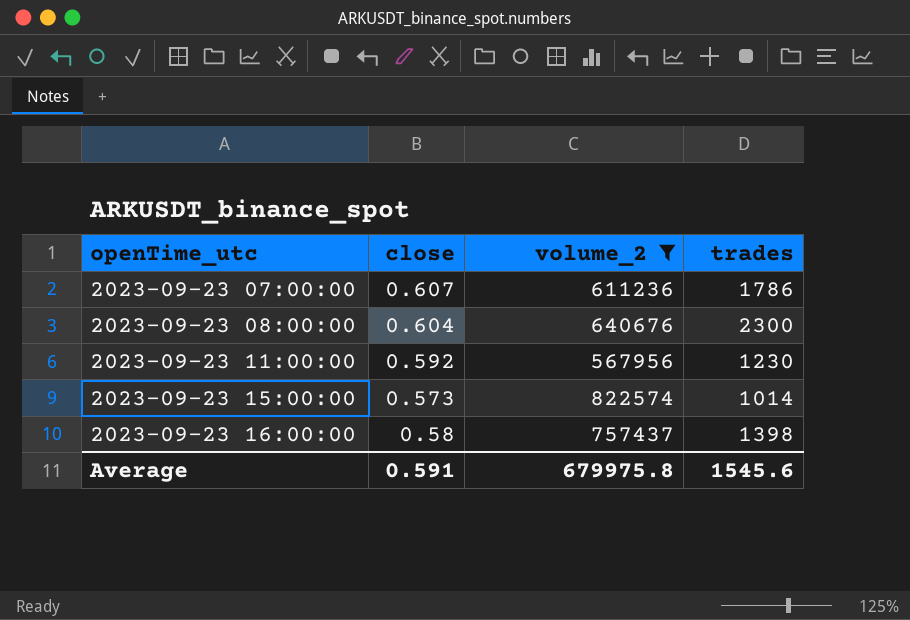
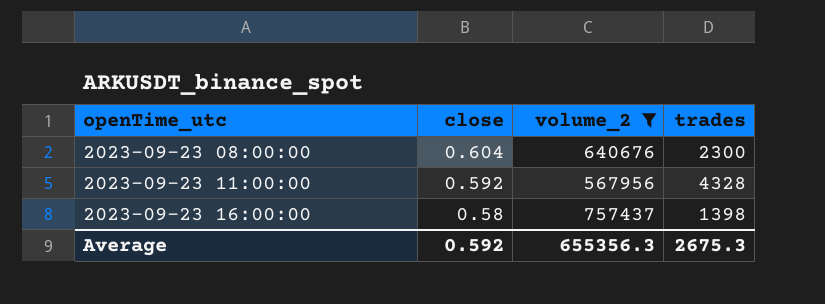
row 2023-09-23 07:00:00: 0.607 | 611236 | 1786 -> none
row 2023-09-23 15:00:00: 0.573 | 822574 | 1014 -> none
2023-09-23 11:00:00 | trades: 1230 -> 4328
Average | close: 0.591 -> 0.592
Average | volume_2: 679975.8 -> 655356.3
Average | trades: 1545.6 -> 2675.3

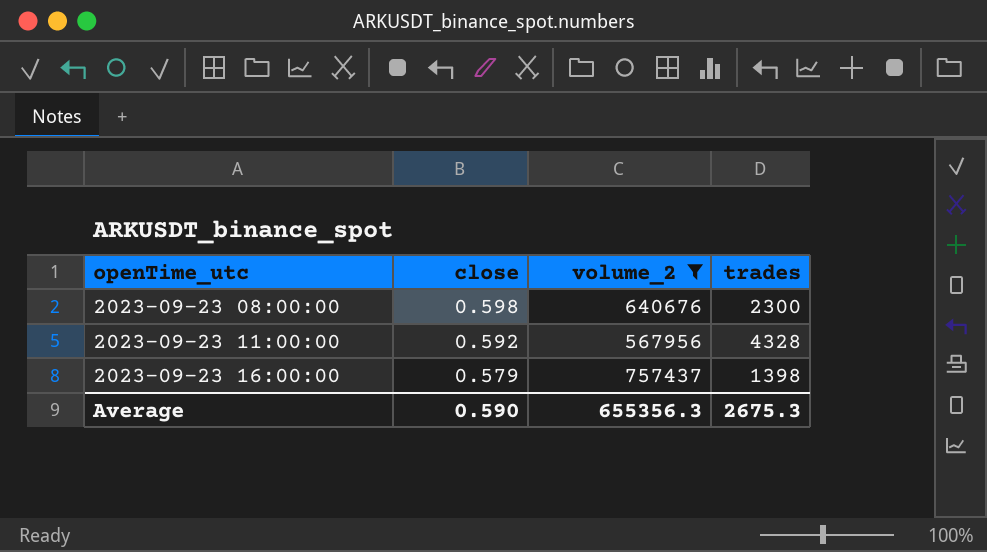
2023-09-23 08:00:00 | close: 0.604 -> 0.598
2023-09-23 16:00:00 | close: 0.58 -> 0.579
Average | close: 0.592 -> 0.590

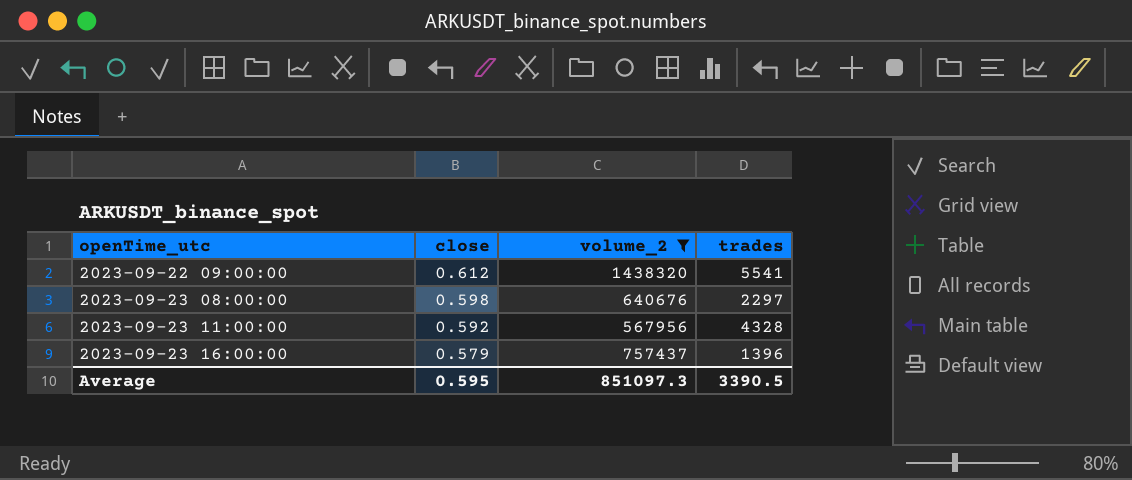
row 2023-09-22 09:00:00: none -> 0.612 | 1438320 | 5541
2023-09-23 08:00:00 | trades: 2300 -> 2297
2023-09-23 16:00:00 | trades: 1398 -> 1396
Average | close: 0.590 -> 0.595
Average | volume_2: 655356.3 -> 851097.3
Average | trades: 2675.3 -> 3390.5

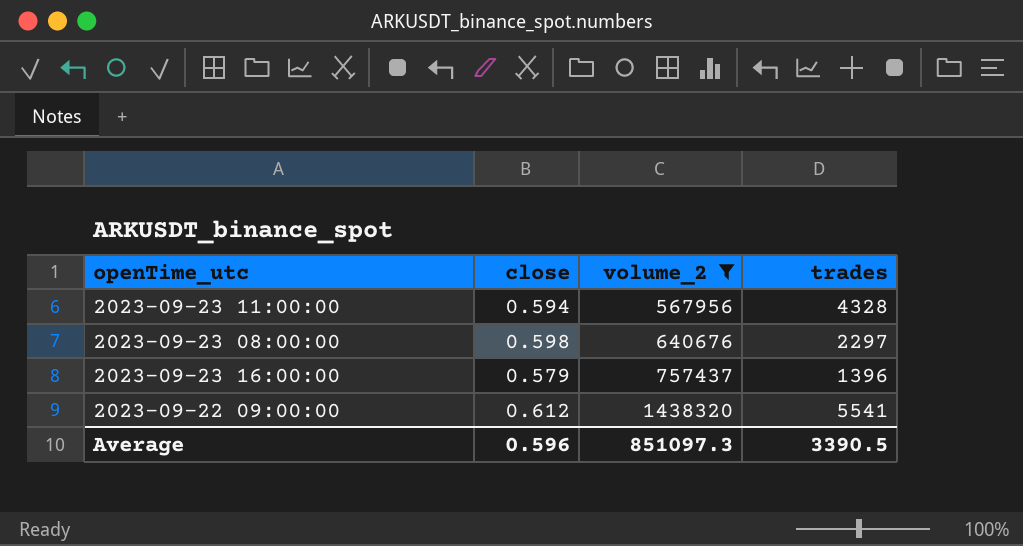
row order: openTime_utc ascending -> volume_2 ascending
2023-09-23 11:00:00 | close: 0.592 -> 0.594
Average | close: 0.595 -> 0.596

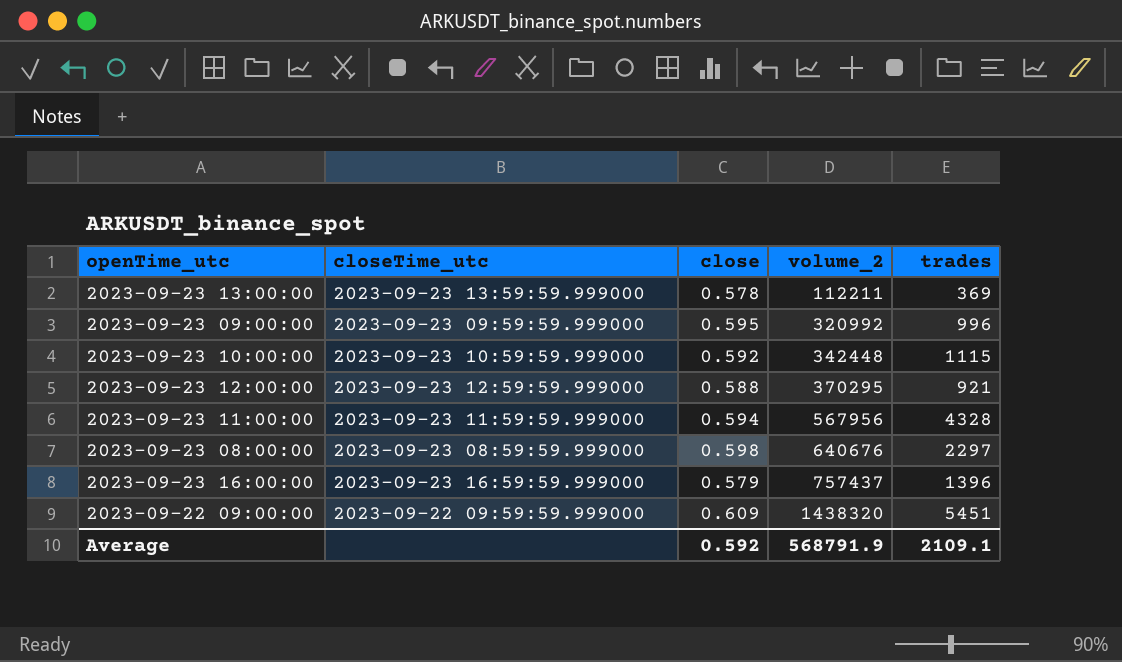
filter: volume_2 >= 567956 -> none
column closeTime_utc | position: none -> 2
2023-09-22 09:00:00 | close: 0.612 -> 0.609
2023-09-22 09:00:00 | trades: 5541 -> 5451
Average | close: 0.596 -> 0.592
Average | volume_2: 851097.3 -> 568791.9
Average | trades: 3390.5 -> 2109.1

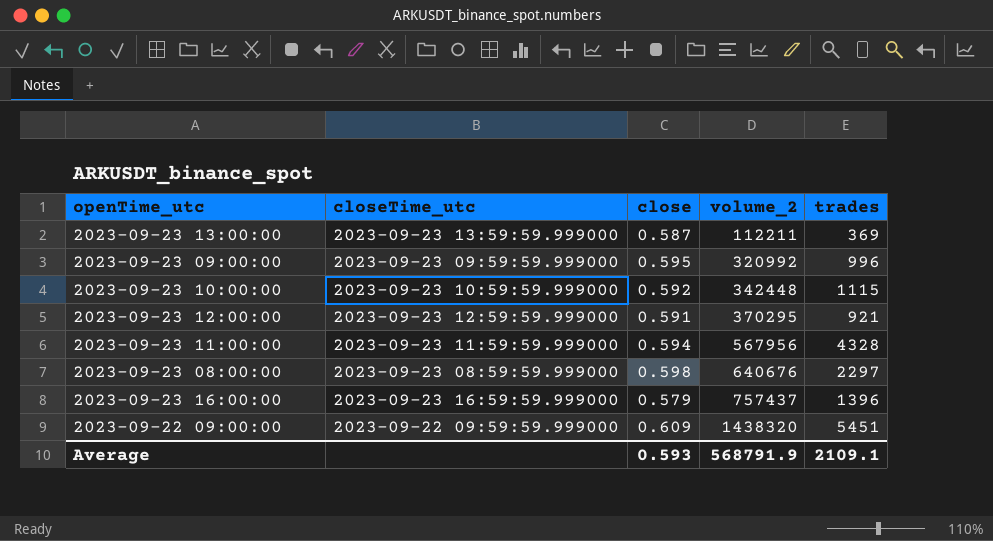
2023-09-23 13:00:00 | close: 0.578 -> 0.587
2023-09-23 12:00:00 | close: 0.588 -> 0.591
Average | close: 0.592 -> 0.593

